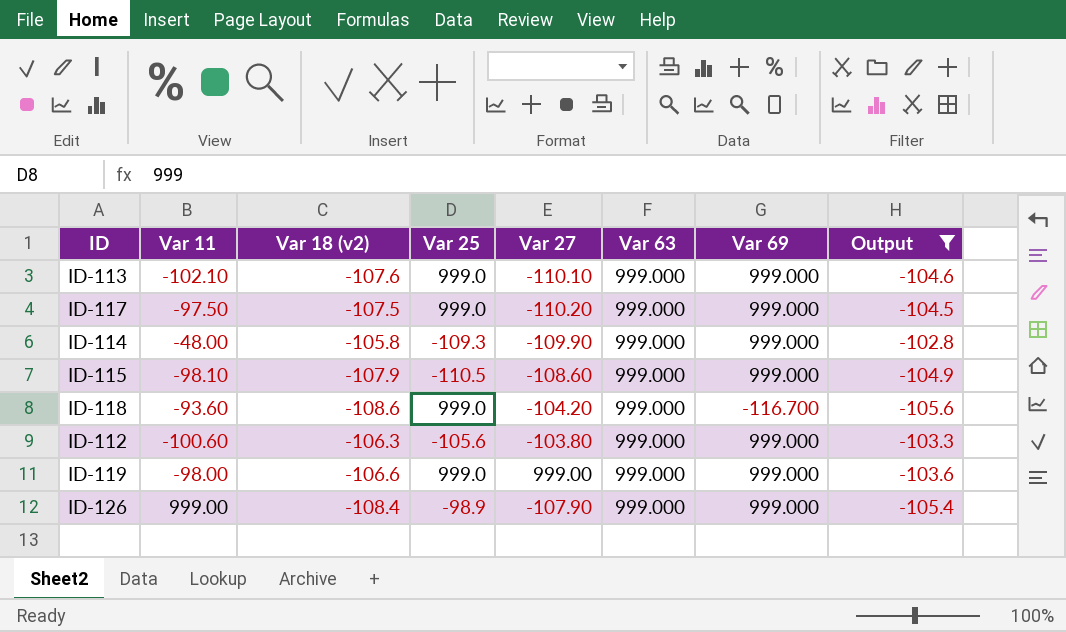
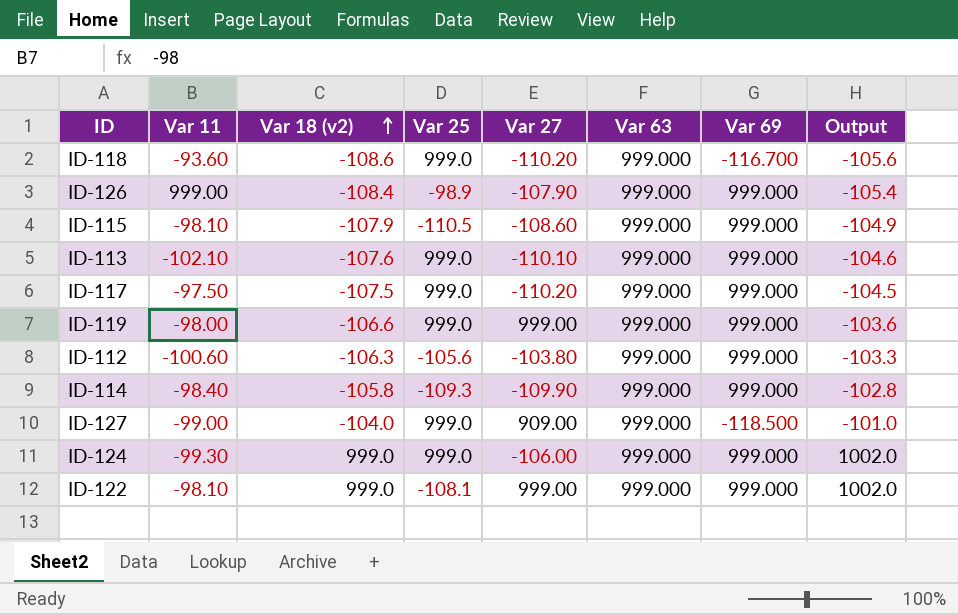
filter: Output <= -102.8 -> none
row order: none -> Var 18 (v2) ascending
ID-118 | Var 27: -104.20 -> -110.20
ID-114 | Var 11: -48.00 -> -98.40

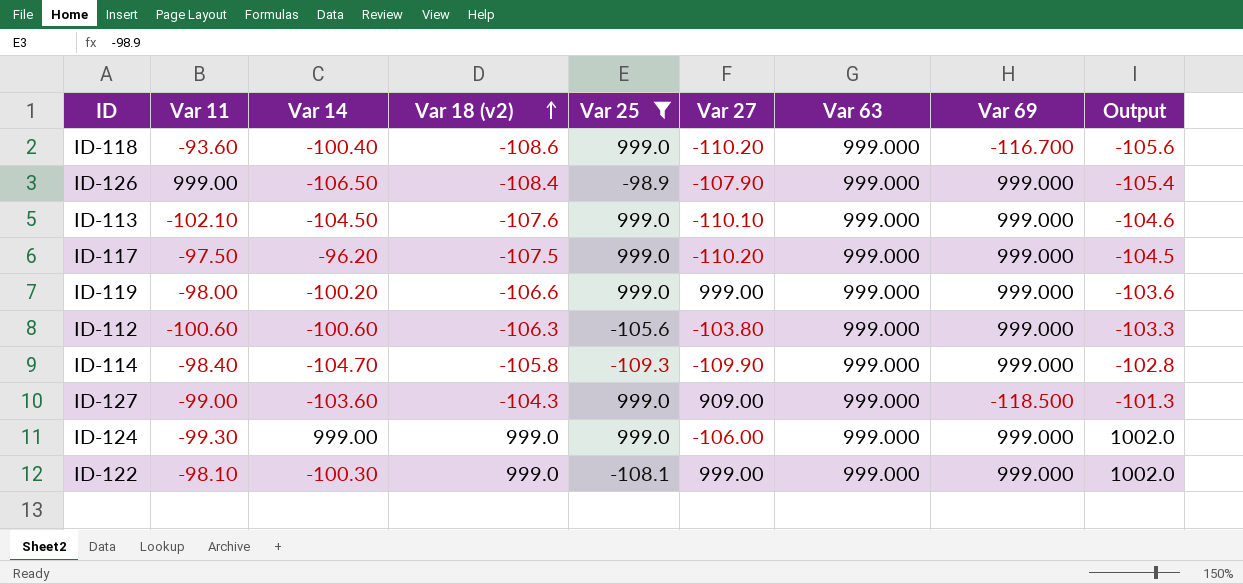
filter: none -> Var 25 != -110.5
column Var 14 | position: none -> 3
ID-127 | Var 18 (v2): -104.0 -> -104.3
ID-127 | Output: -101.0 -> -101.3

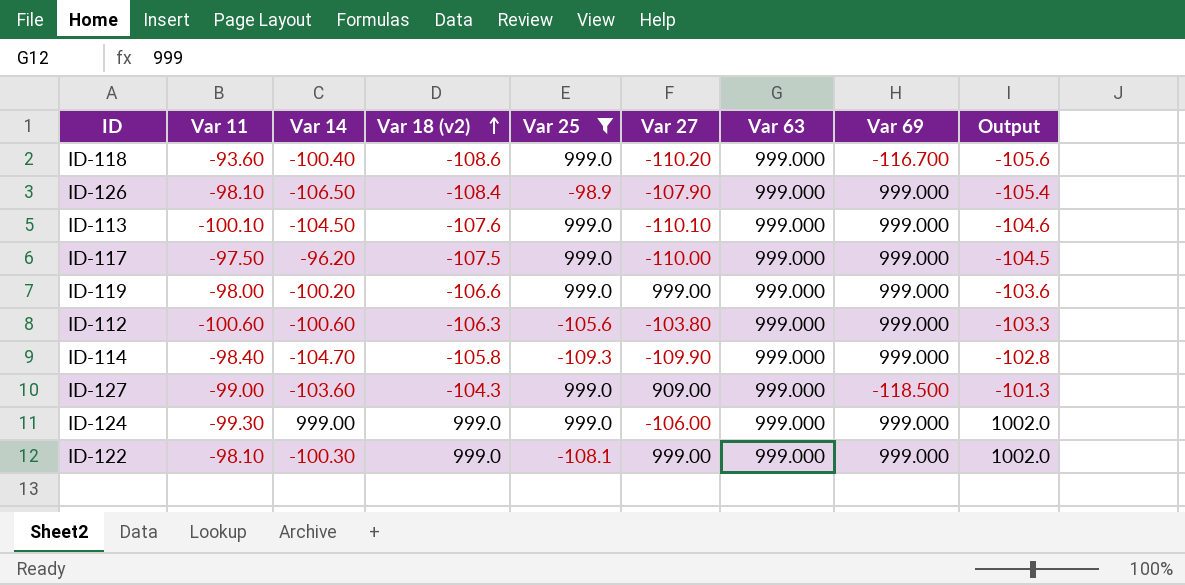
ID-126 | Var 11: 999.00 -> -98.10
ID-113 | Var 11: -102.10 -> -100.10
ID-117 | Var 27: -110.20 -> -110.00

